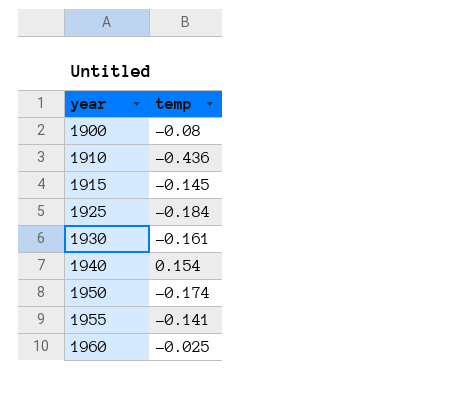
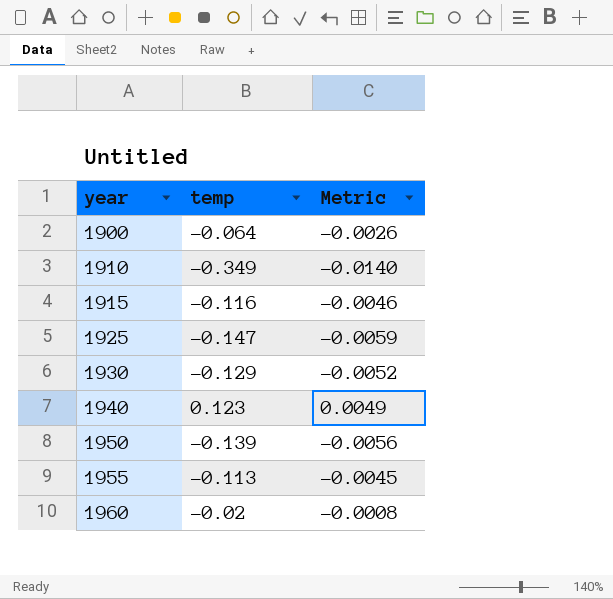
column Metric | formula: none -> [temp] * 0.04
1900 | temp: -0.08 -> -0.064
1910 | temp: -0.436 -> -0.349
1915 | temp: -0.145 -> -0.116
1925 | temp: -0.184 -> -0.147
1930 | temp: -0.161 -> -0.129
1940 | temp: 0.154 -> 0.123
1950 | temp: -0.174 -> -0.139
1955 | temp: -0.141 -> -0.113
1960 | temp: -0.025 -> -0.02

